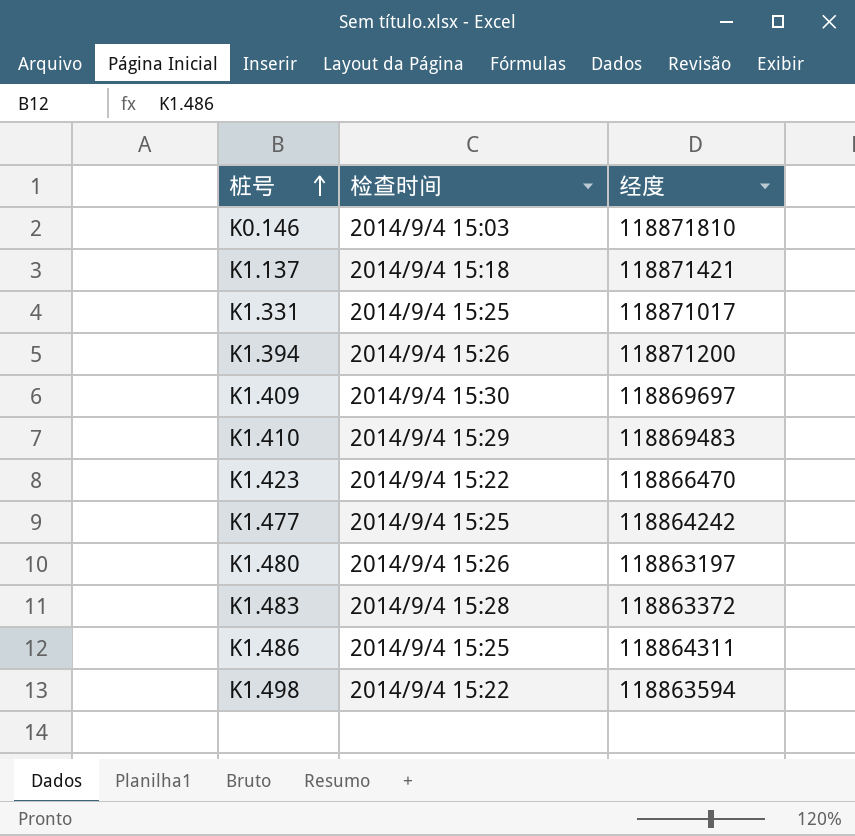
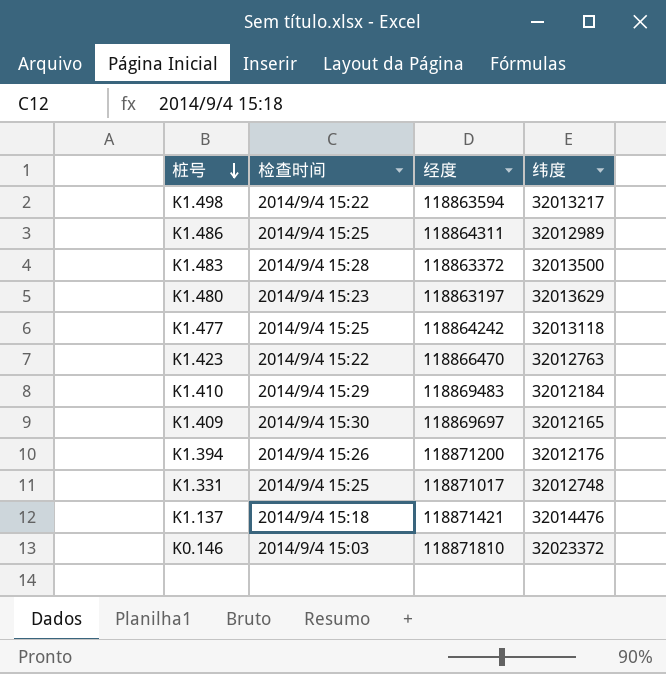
row order: 桩号 ascending -> 桩号 descending
column 纬度 | position: none -> 4
K1.480 | 检查时间: 2014/9/4 15:26 -> 2014/9/4 15:23

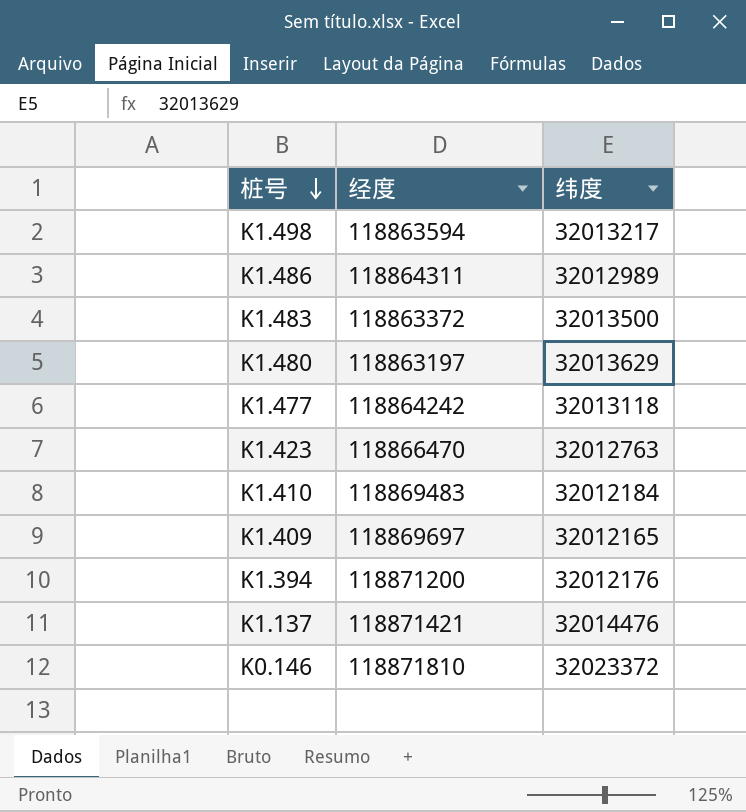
column 检查时间 | position: 2 -> none
row K1.331: 2014/9/4 15:25 | 118871017 | 32012748 -> none

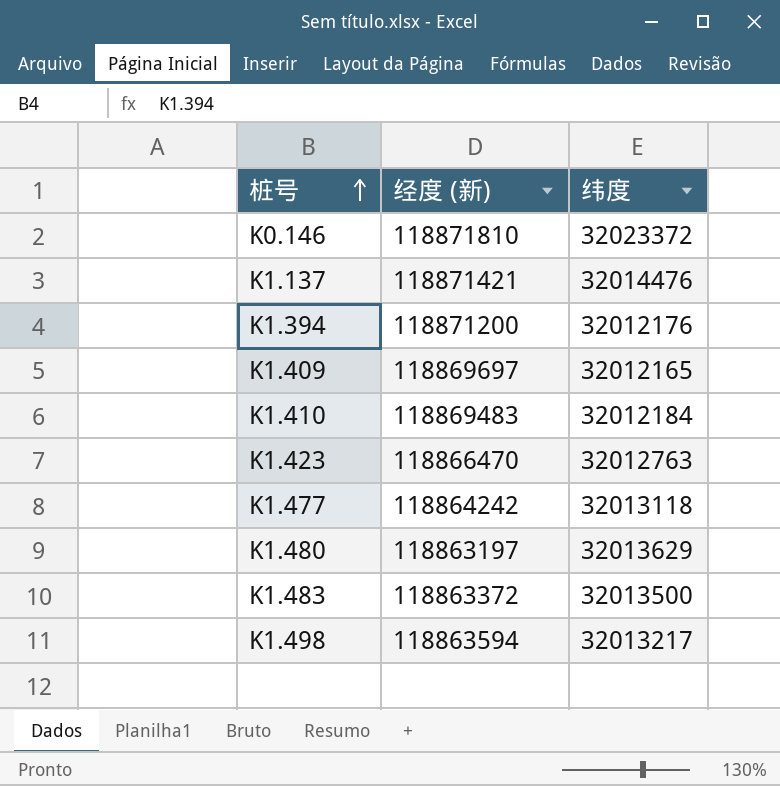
row order: 桩号 descending -> 桩号 ascending
column name: 经度 -> 经度 (新)
row K1.486: 118864311 | 32012989 -> none

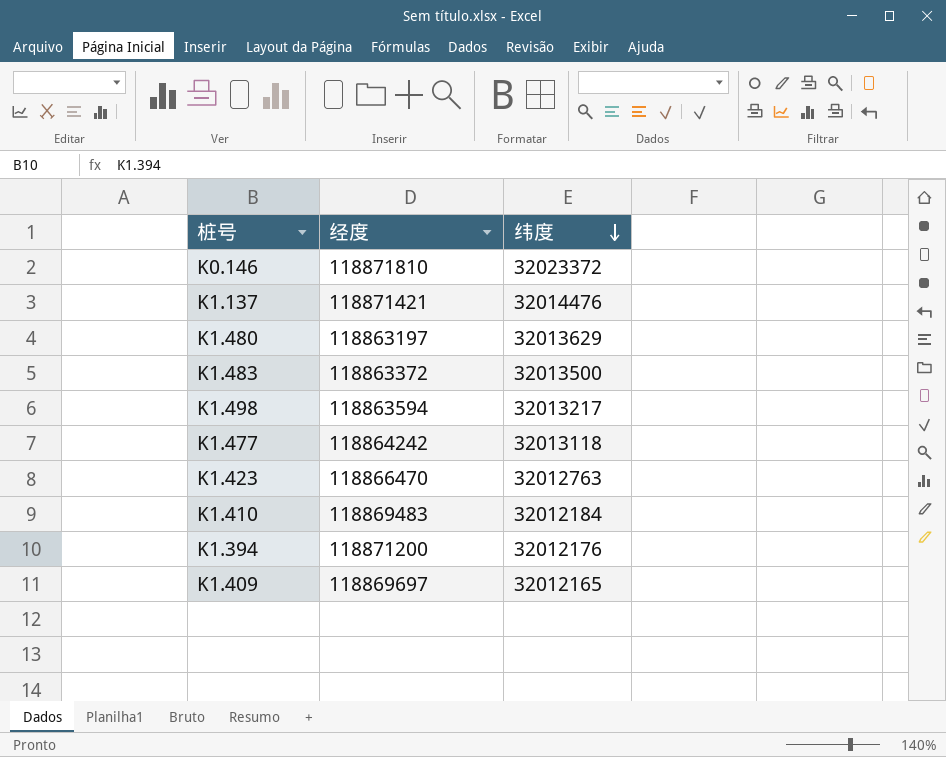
row order: 桩号 ascending -> 纬度 descending
column name: 经度 (新) -> 经度

